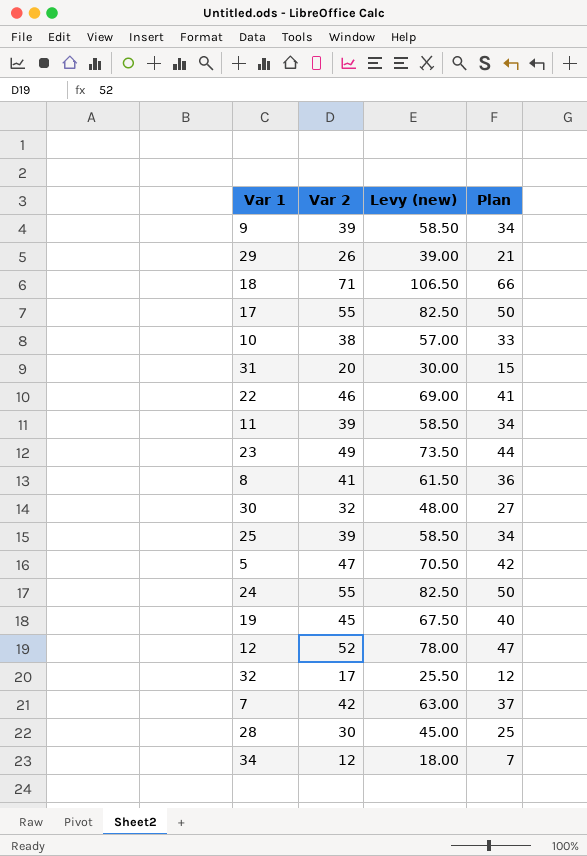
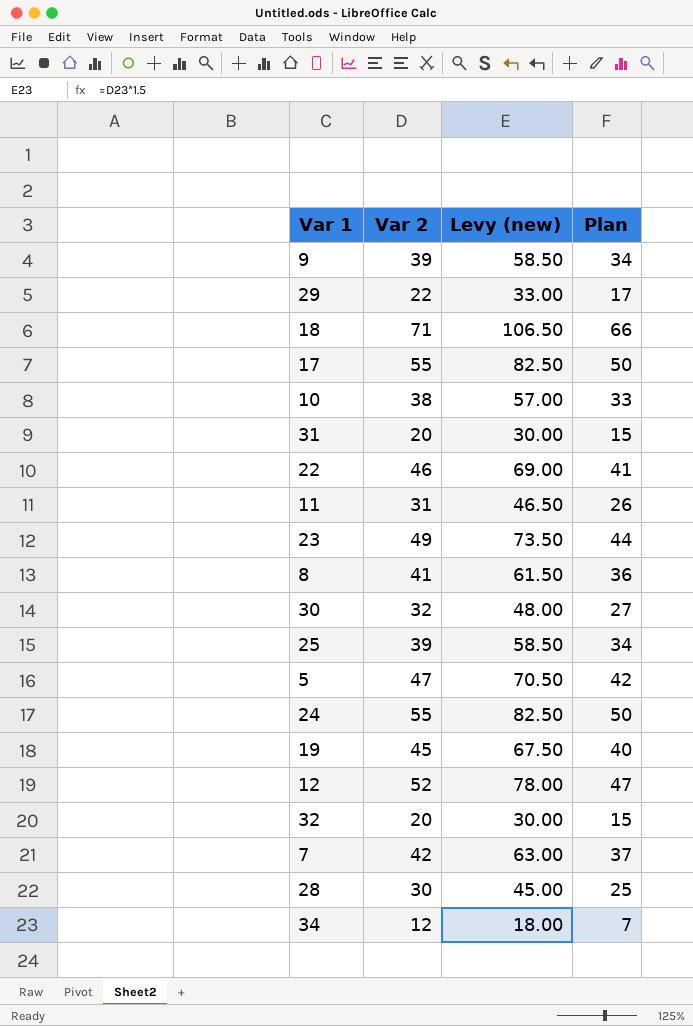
29 | Var 2: 26 -> 22
29 | Levy (new): 39.00 -> 33.00
29 | Plan: 21 -> 17
11 | Var 2: 39 -> 31
11 | Levy (new): 58.50 -> 46.50
11 | Plan: 34 -> 26
32 | Var 2: 17 -> 20
32 | Levy (new): 25.50 -> 30.00
32 | Plan: 12 -> 15

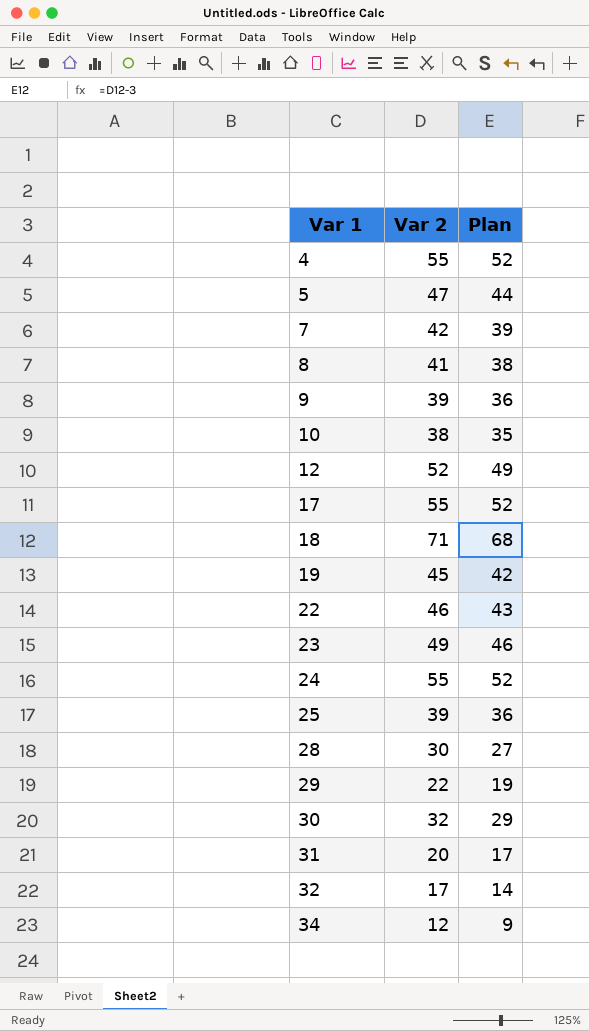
row order: none -> Var 1 ascending
column Levy (new) | formula: [Var 2] * 1.5 -> none
column Plan | formula: [Var 2] - 5 -> [Var 2] - 3
row 11: 31 | 46.50 | 26 -> none
row 4: none -> 55 | 52
32 | Var 2: 20 -> 17

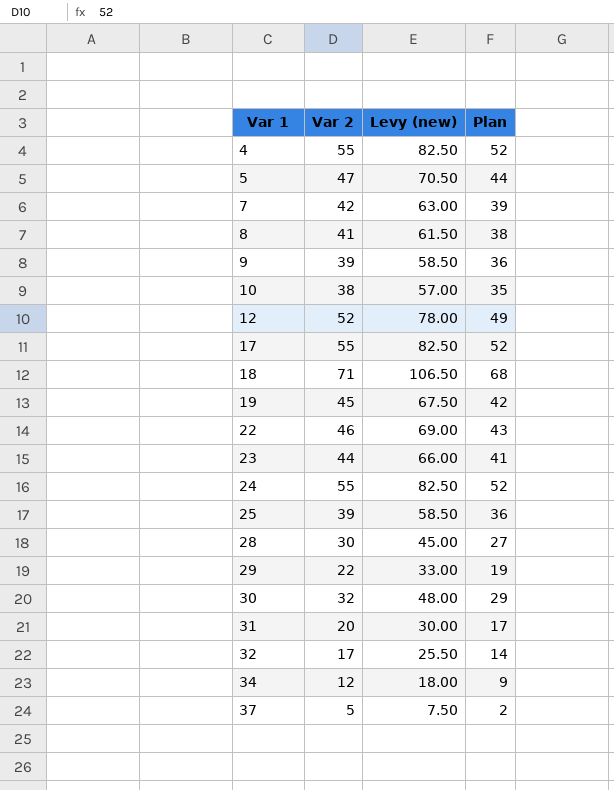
column Levy (new) | formula: none -> [Var 2] * 1.5
23 | Var 2: 49 -> 44
23 | Plan: 46 -> 41
row 37: none -> 5 | 7.50 | 2

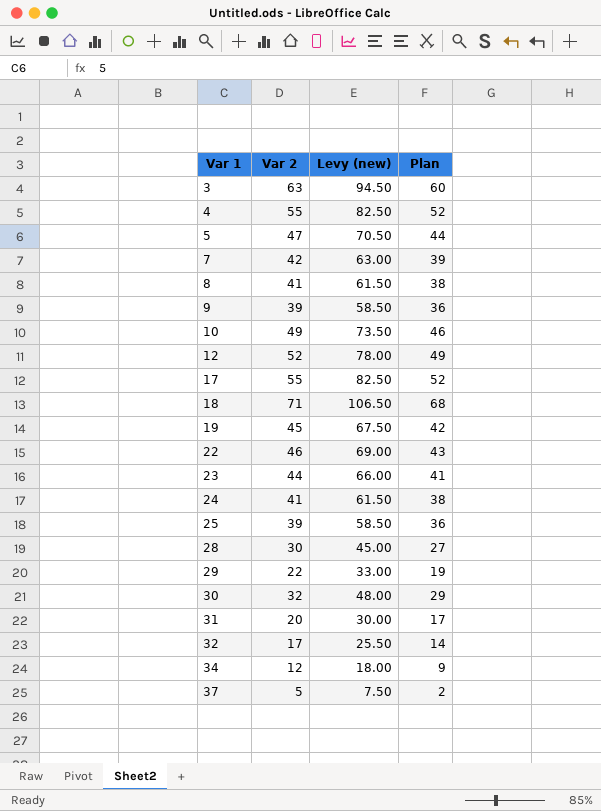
row 3: none -> 63 | 94.50 | 60
10 | Var 2: 38 -> 49
10 | Levy (new): 57.00 -> 73.50
10 | Plan: 35 -> 46
24 | Var 2: 55 -> 41
24 | Levy (new): 82.50 -> 61.50
24 | Plan: 52 -> 38

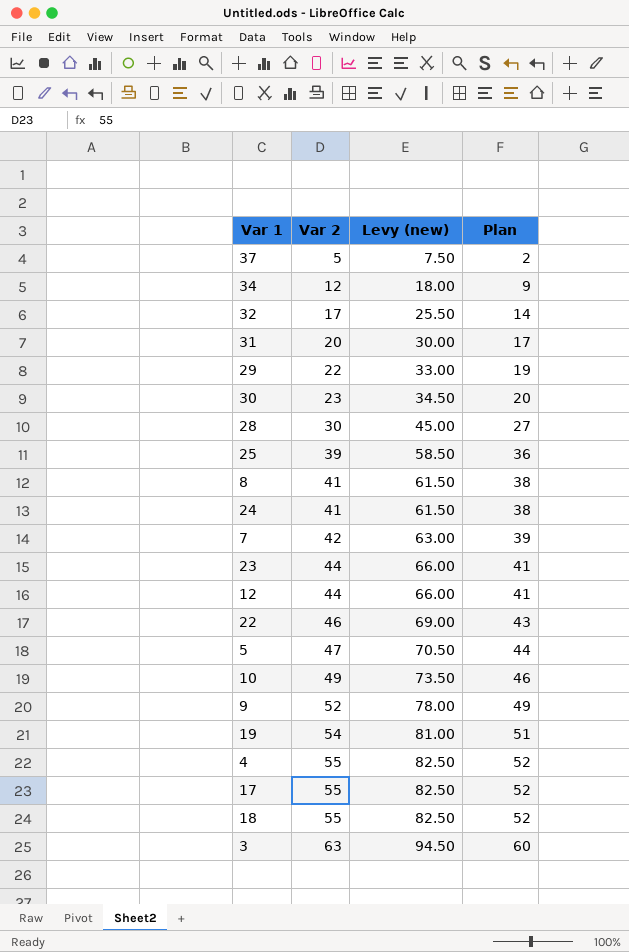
row order: Var 1 ascending -> Var 2 ascending
30 | Var 2: 32 -> 23
30 | Levy (new): 48.00 -> 34.50
30 | Plan: 29 -> 20
12 | Var 2: 52 -> 44
12 | Levy (new): 78.00 -> 66.00
12 | Plan: 49 -> 41
9 | Var 2: 39 -> 52
9 | Levy (new): 58.50 -> 78.00
9 | Plan: 36 -> 49
19 | Var 2: 45 -> 54
19 | Levy (new): 67.50 -> 81.00
19 | Plan: 42 -> 51
18 | Var 2: 71 -> 55
18 | Levy (new): 106.50 -> 82.50
18 | Plan: 68 -> 52

